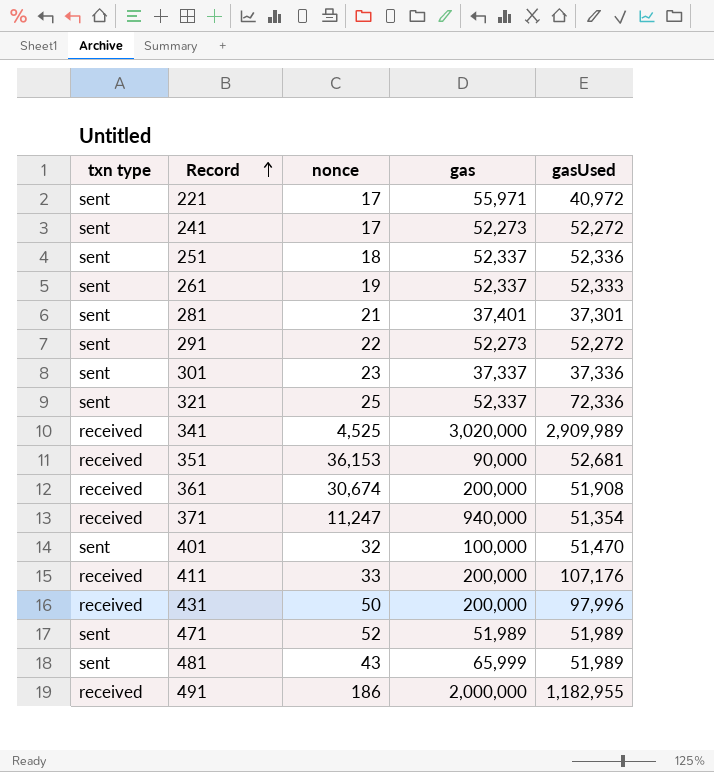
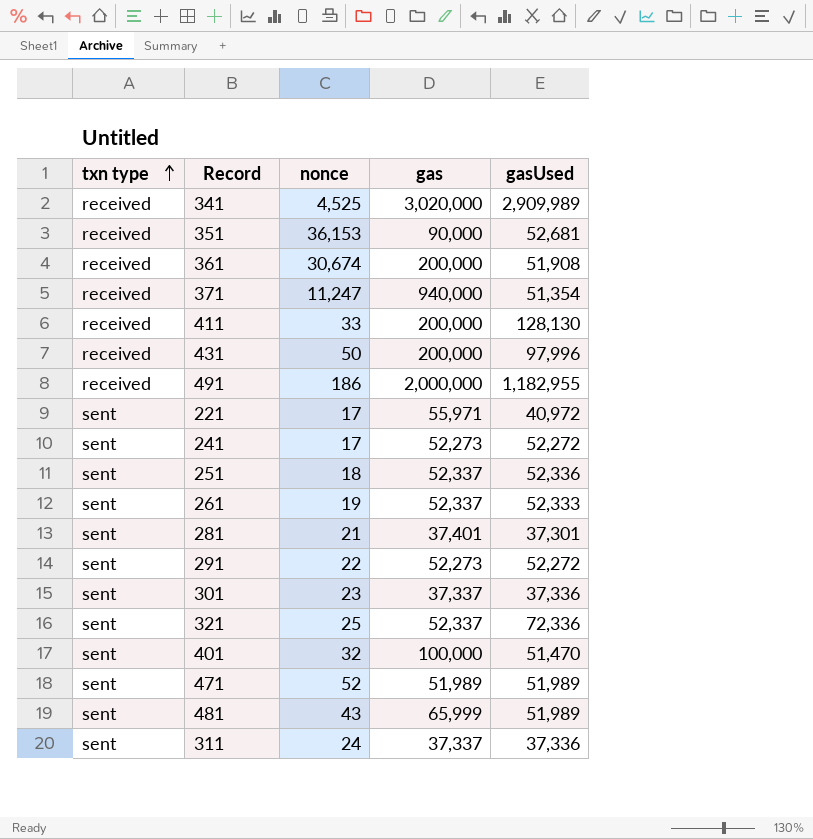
row order: Record ascending -> txn type ascending
411 | gasUsed: 107,176 -> 128,130
row 311: none -> sent | 24 | 37,337 | 37,336

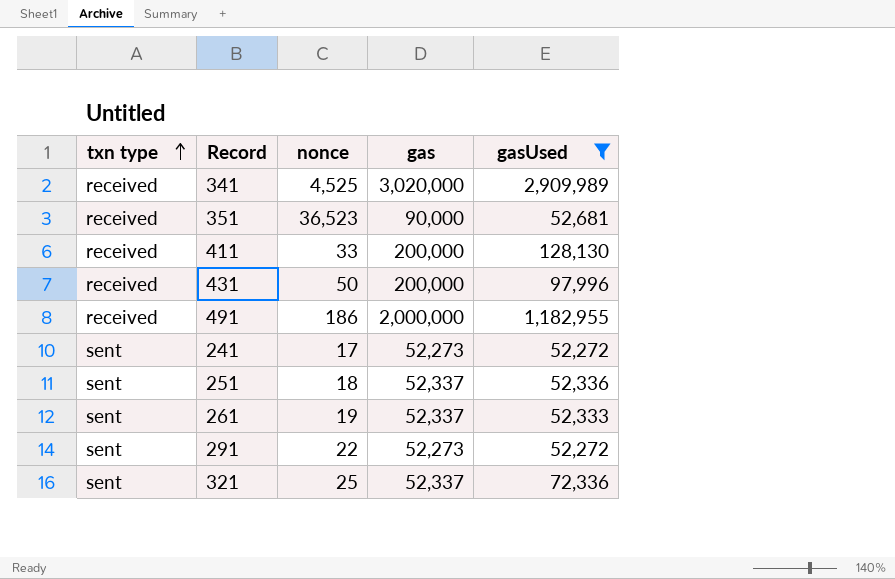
filter: none -> gasUsed >= 52,272
351 | nonce: 36,153 -> 36,523

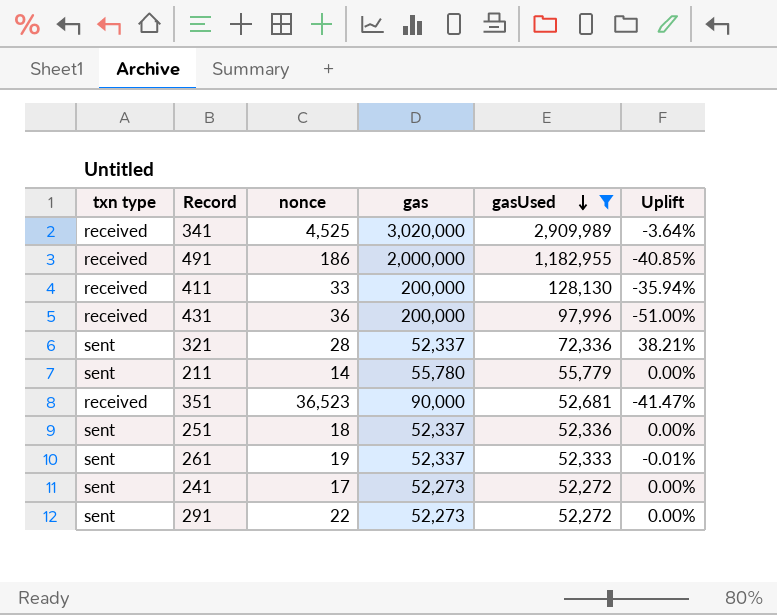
row order: txn type ascending -> gasUsed descending
column Uplift | formula: none -> ([gasUsed] - [gas]) / [gas]
431 | nonce: 50 -> 36
321 | nonce: 25 -> 28
row 211: none -> sent | 14 | 55,780 | 55,779 | 0.00%

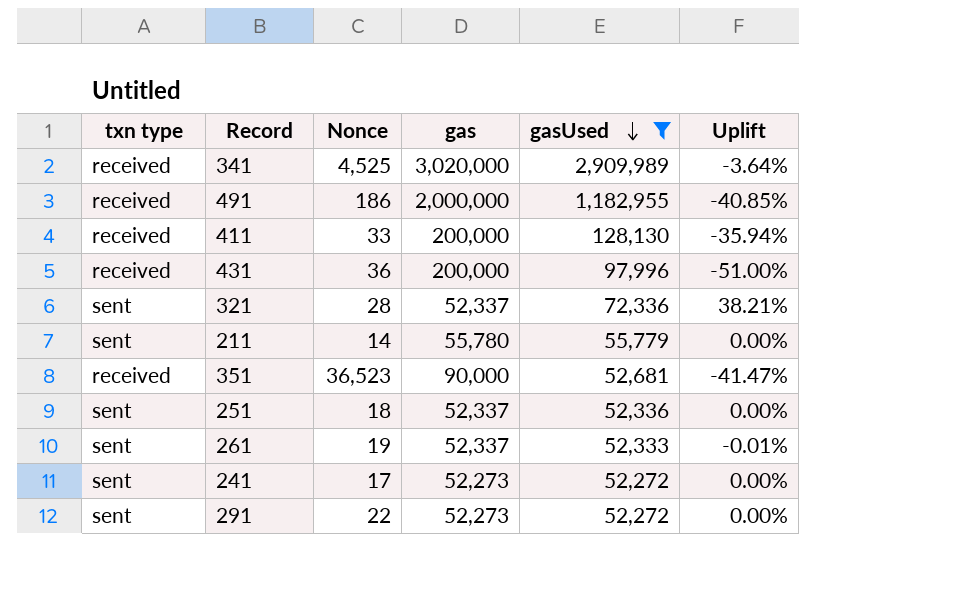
column name: nonce -> Nonce

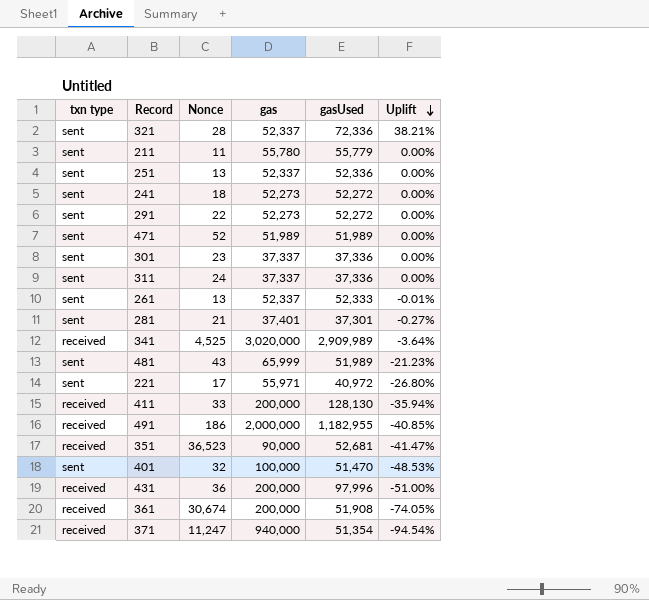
filter: gasUsed >= 52,272 -> none
row order: gasUsed descending -> Uplift descending
211 | Nonce: 14 -> 11
251 | Nonce: 18 -> 13
241 | Nonce: 17 -> 18
261 | Nonce: 19 -> 13

